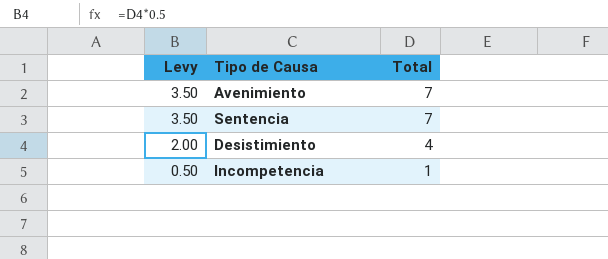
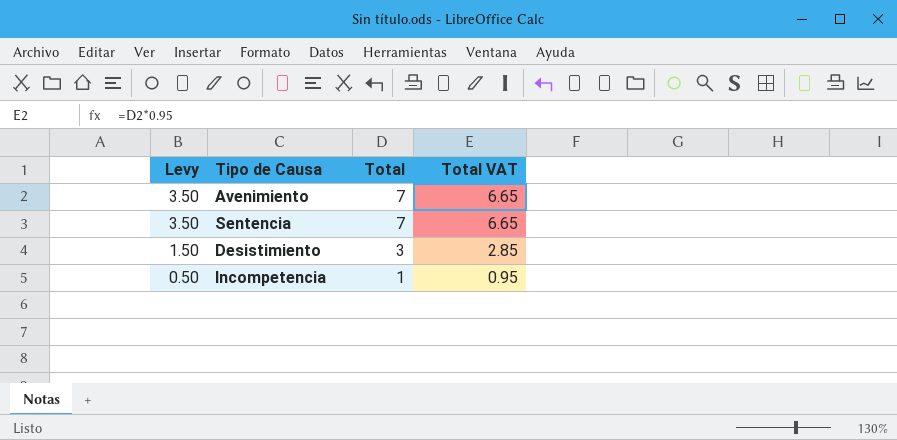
column Total VAT | formula: none -> [Total] * 0.95
Desistimiento | Levy: 2.00 -> 1.50
Desistimiento | Total: 4 -> 3

